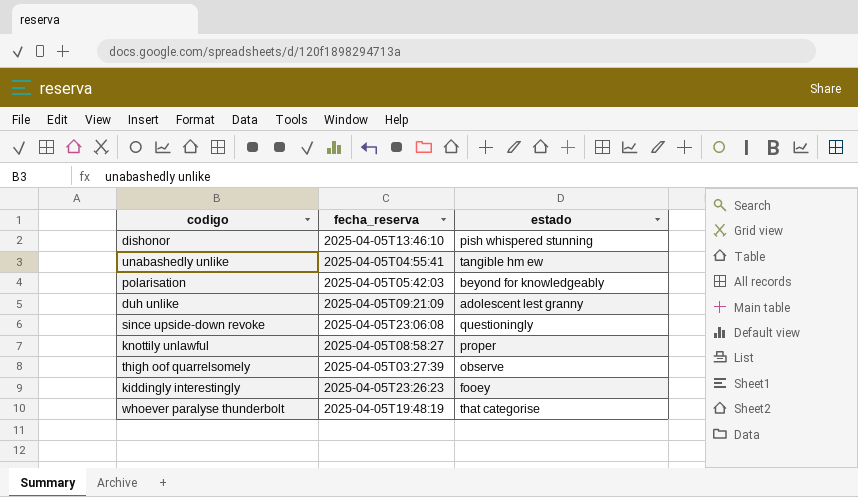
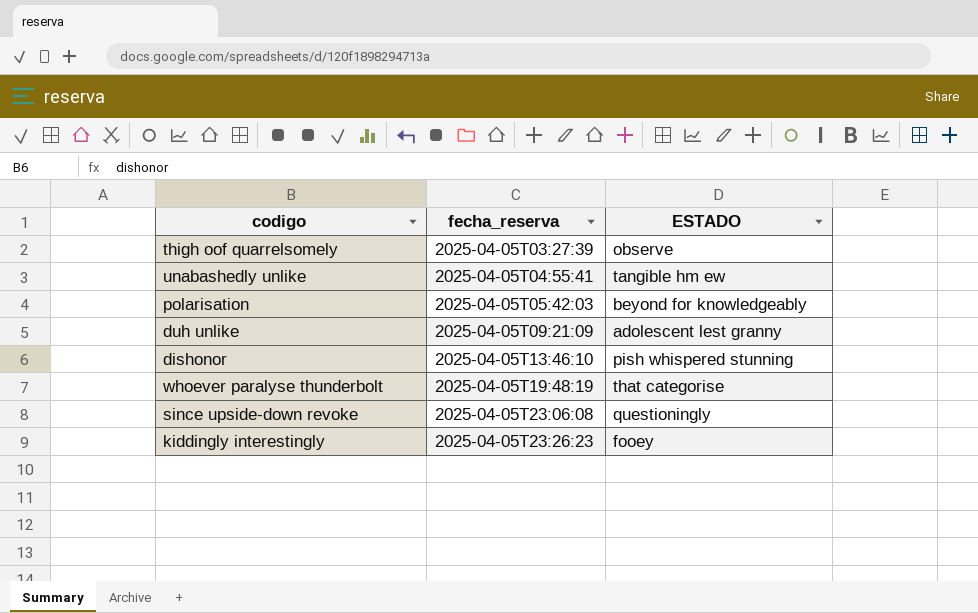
row order: none -> fecha_reserva ascending
column name: estado -> ESTADO
row knottily unlawful: 2025-04-05T08:58:27 | proper -> none

